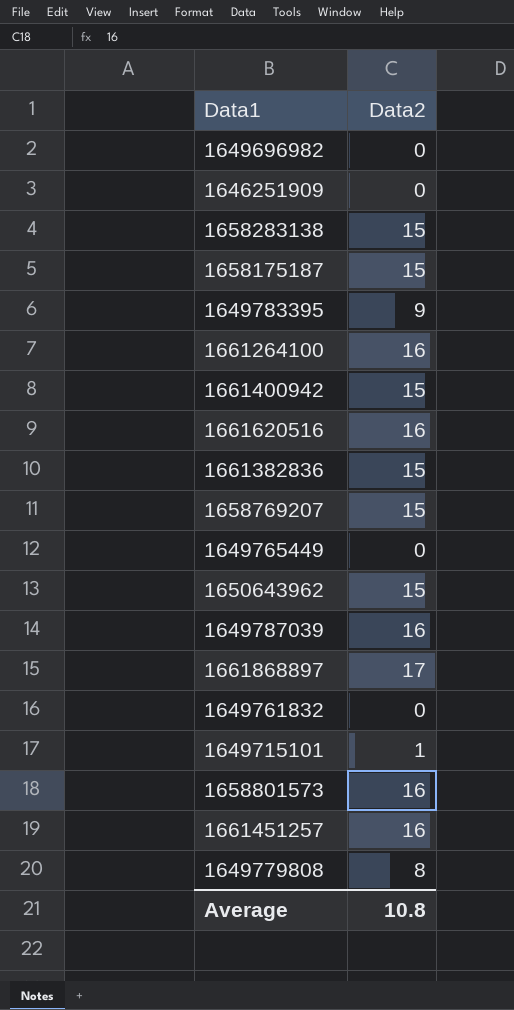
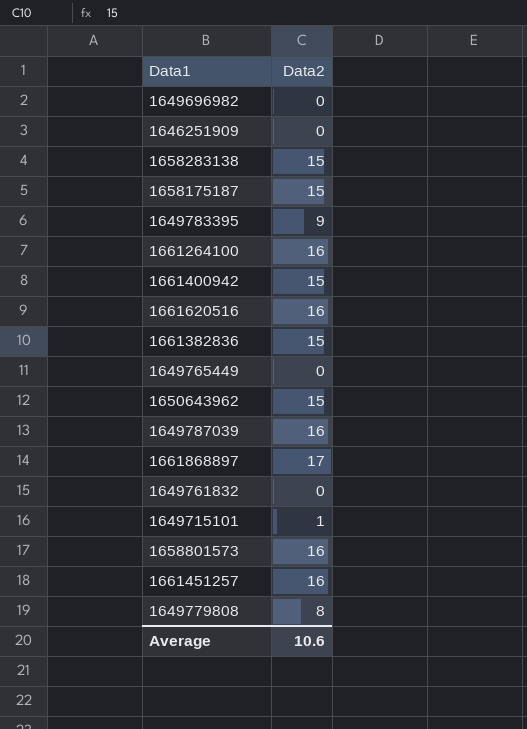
row 1658769207: 15 -> none
Average | Data2: 10.8 -> 10.6

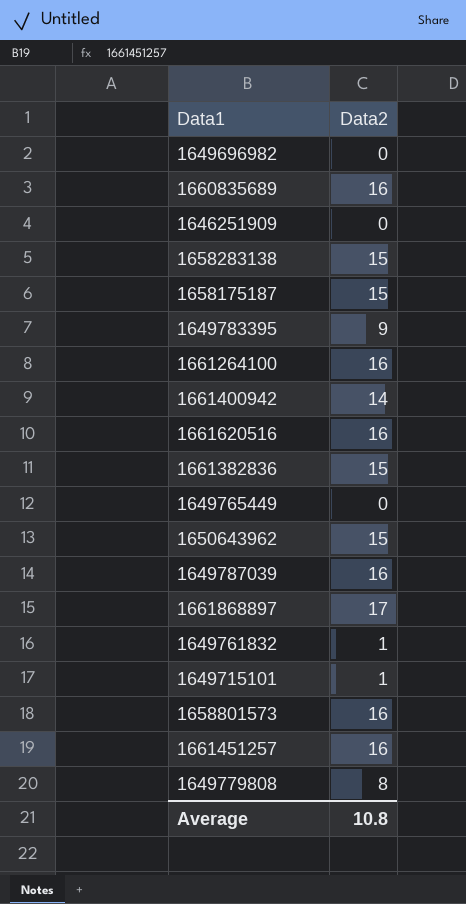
row 1660835689: none -> 16
1661400942 | Data2: 15 -> 14
1649761832 | Data2: 0 -> 1
Average | Data2: 10.6 -> 10.8

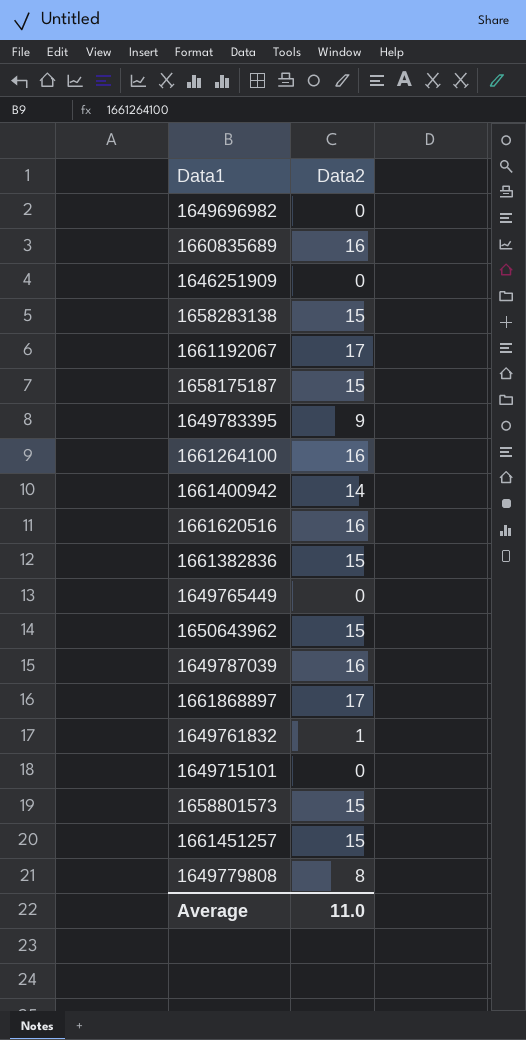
row 1661192067: none -> 17
1649715101 | Data2: 1 -> 0
1658801573 | Data2: 16 -> 15
1661451257 | Data2: 16 -> 15
Average | Data2: 10.8 -> 11.0

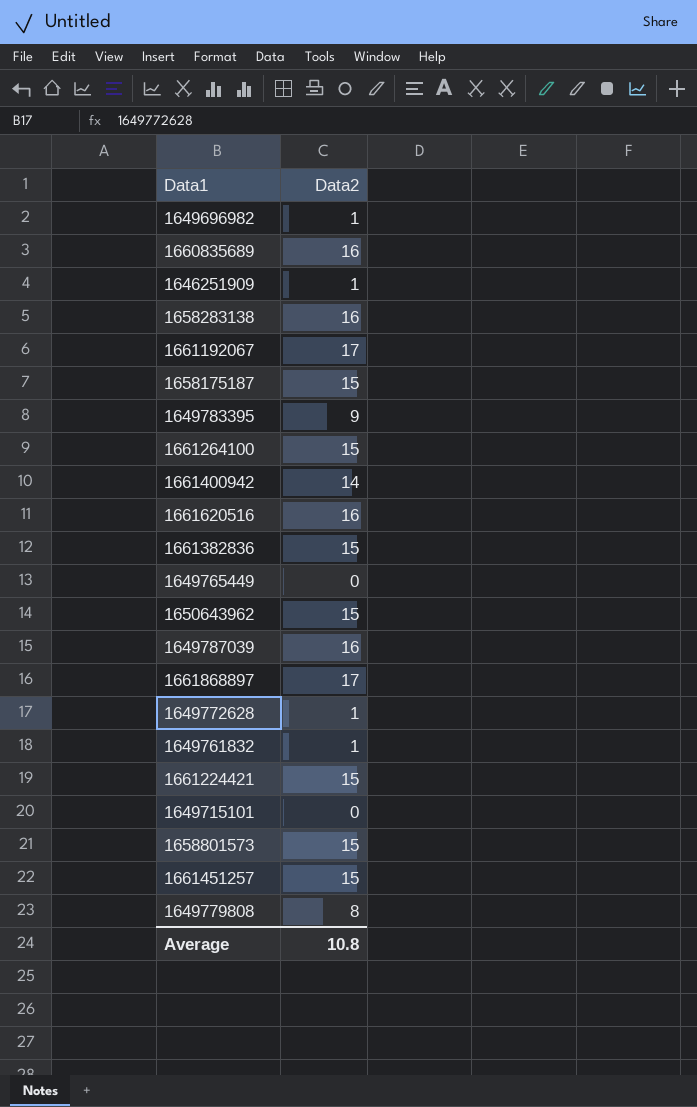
1649696982 | Data2: 0 -> 1
1646251909 | Data2: 0 -> 1
1658283138 | Data2: 15 -> 16
1661264100 | Data2: 16 -> 15
row 1649772628: none -> 1
row 1661224421: none -> 15
Average | Data2: 11.0 -> 10.8

